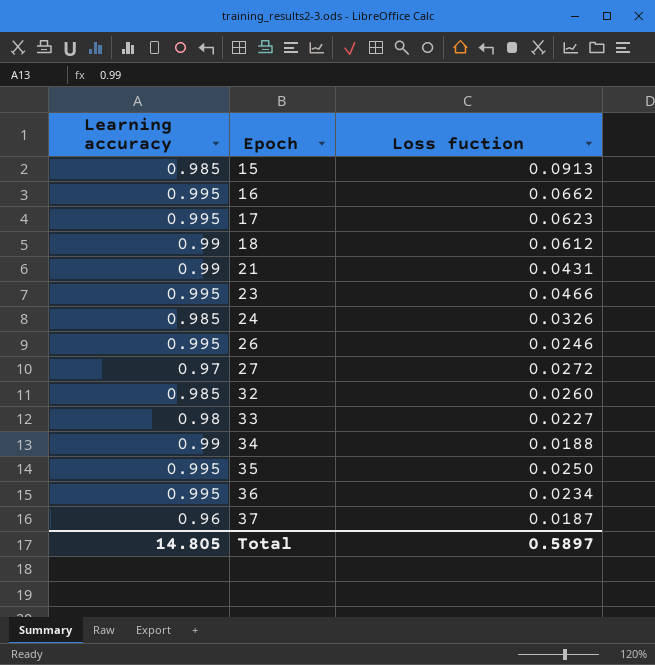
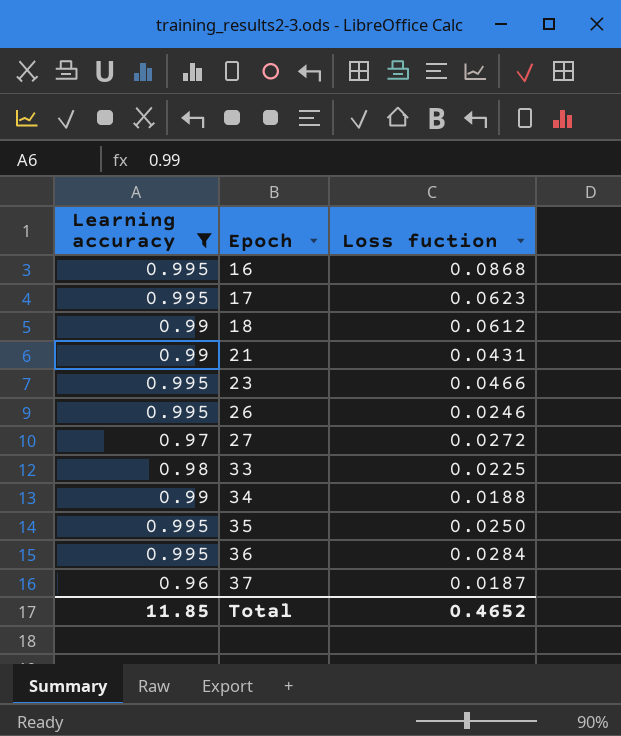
filter: none -> Learning accuracy != 0.985
16 | Loss fuction: 0.0662 -> 0.0868
33 | Loss fuction: 0.0227 -> 0.0225
36 | Loss fuction: 0.0234 -> 0.0284
Total | Learning accuracy: 14.805 -> 11.85
Total | Loss fuction: 0.5897 -> 0.4652

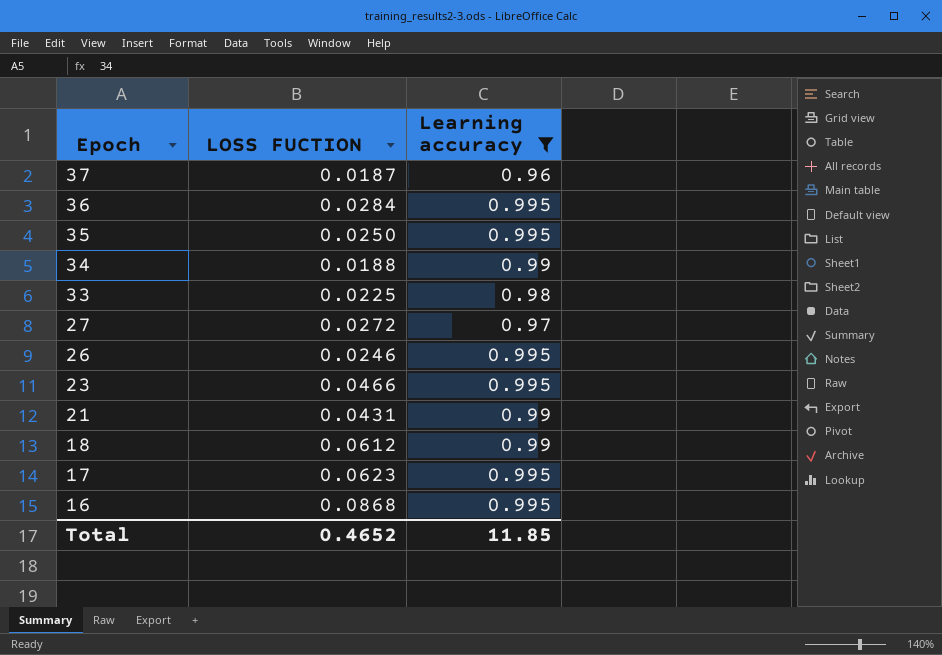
row order: Epoch ascending -> Epoch descending
column name: Loss fuction -> LOSS FUCTION
column Learning accuracy | position: 1 -> 3

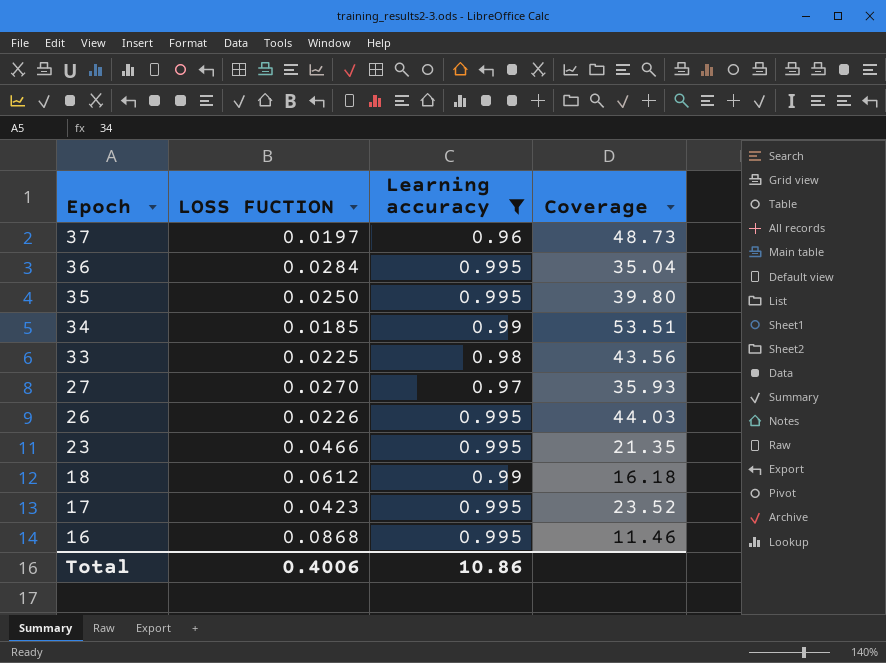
column Coverage | formula: none -> [Learning accuracy] / [LOSS FUCTION]
row 21: 0.0431 | 0.99 -> none
37 | LOSS FUCTION: 0.0187 -> 0.0197
34 | LOSS FUCTION: 0.0188 -> 0.0185
27 | LOSS FUCTION: 0.0272 -> 0.0270
26 | LOSS FUCTION: 0.0246 -> 0.0226
17 | LOSS FUCTION: 0.0623 -> 0.0423
Total | LOSS FUCTION: 0.4652 -> 0.4006
Total | Learning accuracy: 11.85 -> 10.86

